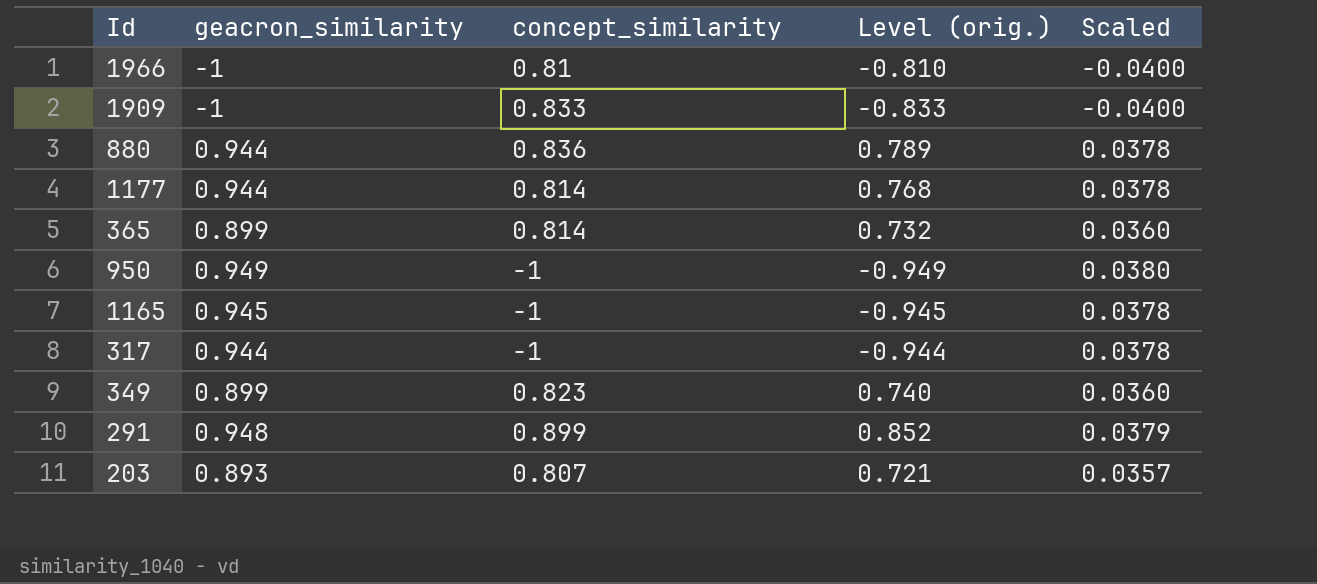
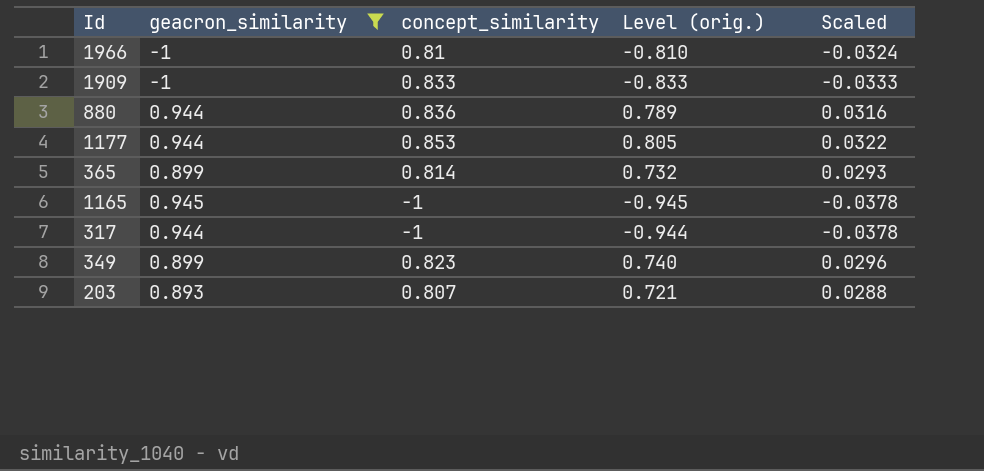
filter: none -> geacron_similarity <= 0.945
column Scaled | formula: [geacron_similarity] * 0.04 -> [Level (orig.)] * 0.04
1177 | concept_similarity: 0.814 -> 0.853
1177 | Level (orig.): 0.768 -> 0.805

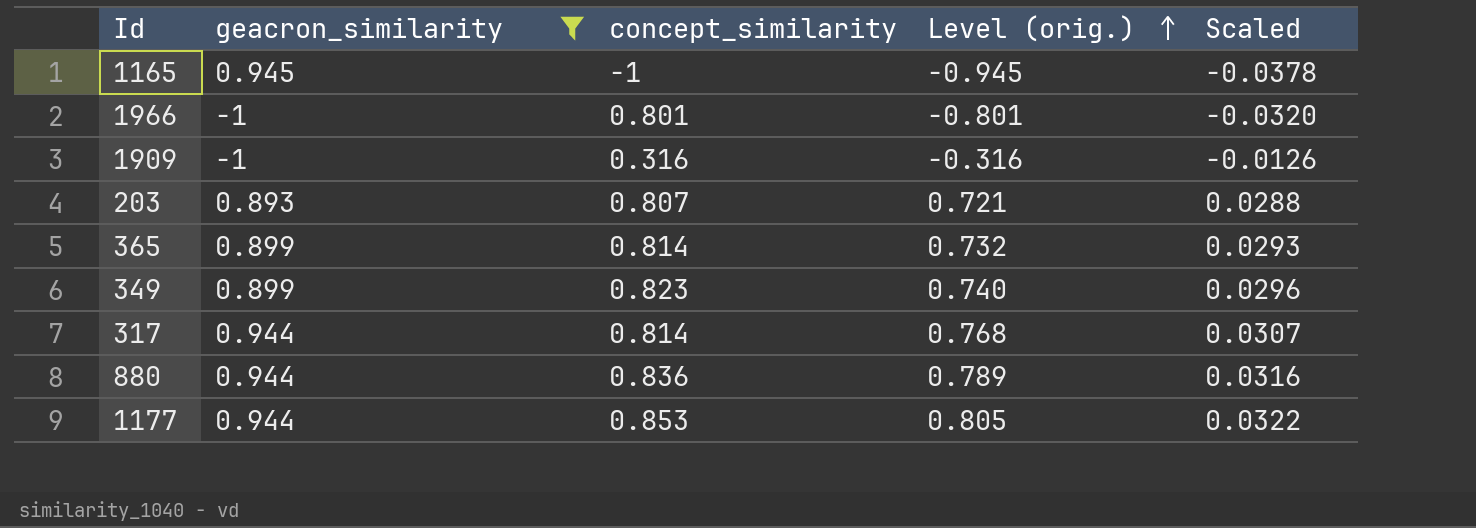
row order: none -> Level (orig.) ascending
1966 | concept_similarity: 0.81 -> 0.801
1966 | Level (orig.): -0.810 -> -0.801
1966 | Scaled: -0.0324 -> -0.0320
1909 | concept_similarity: 0.833 -> 0.316
1909 | Level (orig.): -0.833 -> -0.316
1909 | Scaled: -0.0333 -> -0.0126
317 | concept_similarity: -1 -> 0.814
317 | Level (orig.): -0.944 -> 0.768
317 | Scaled: -0.0378 -> 0.0307

